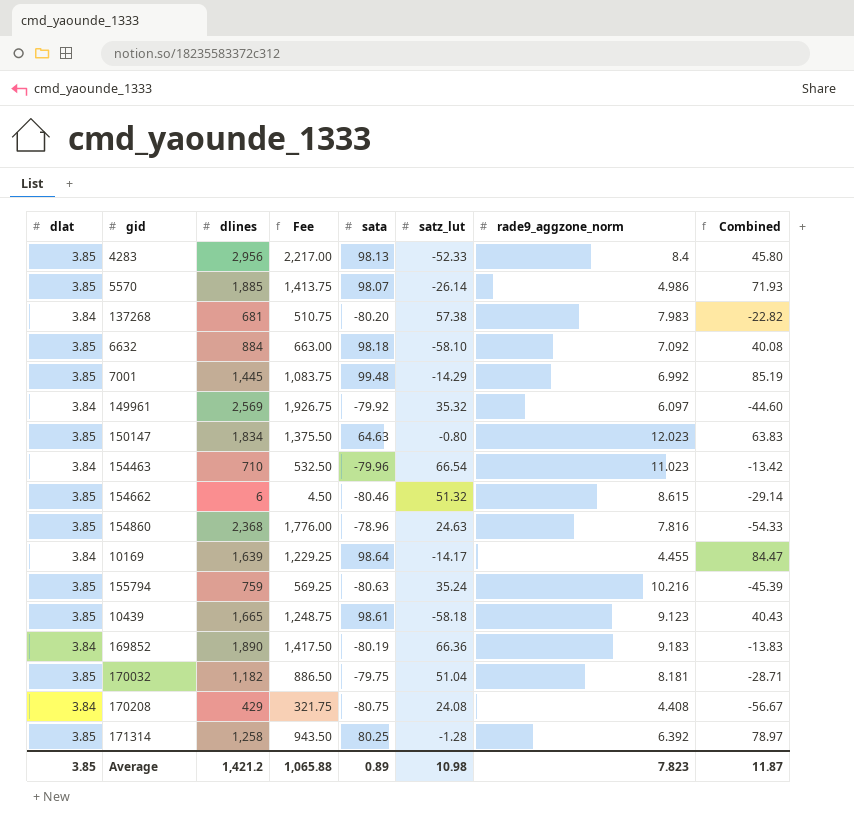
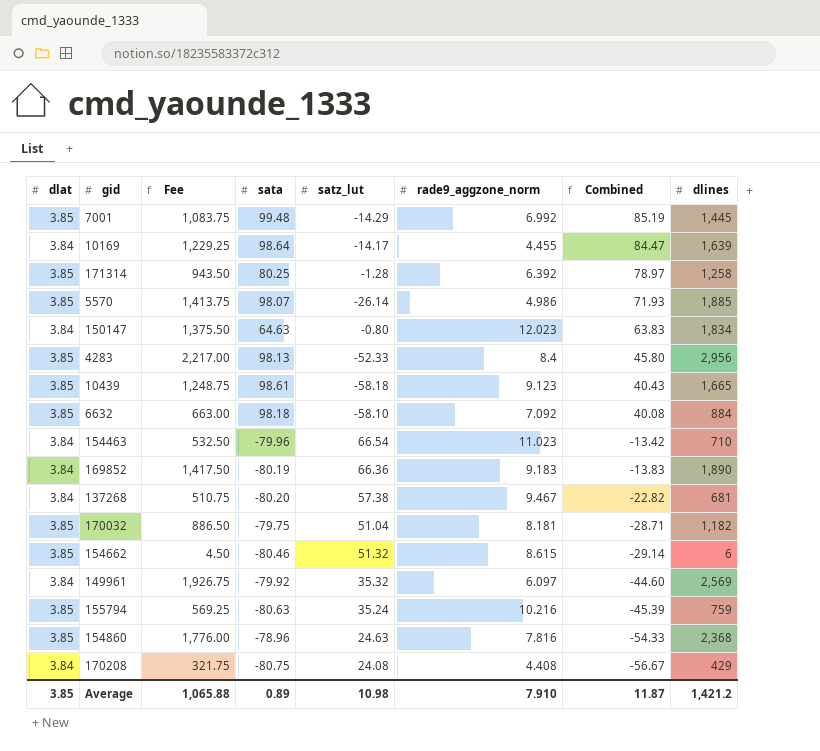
row order: none -> Combined descending
column dlines | position: 3 -> 8
150147 | dlat: 3.85 -> 3.84
137268 | rade9_aggzone_norm: 7.983 -> 9.467
Average | rade9_aggzone_norm: 7.823 -> 7.910

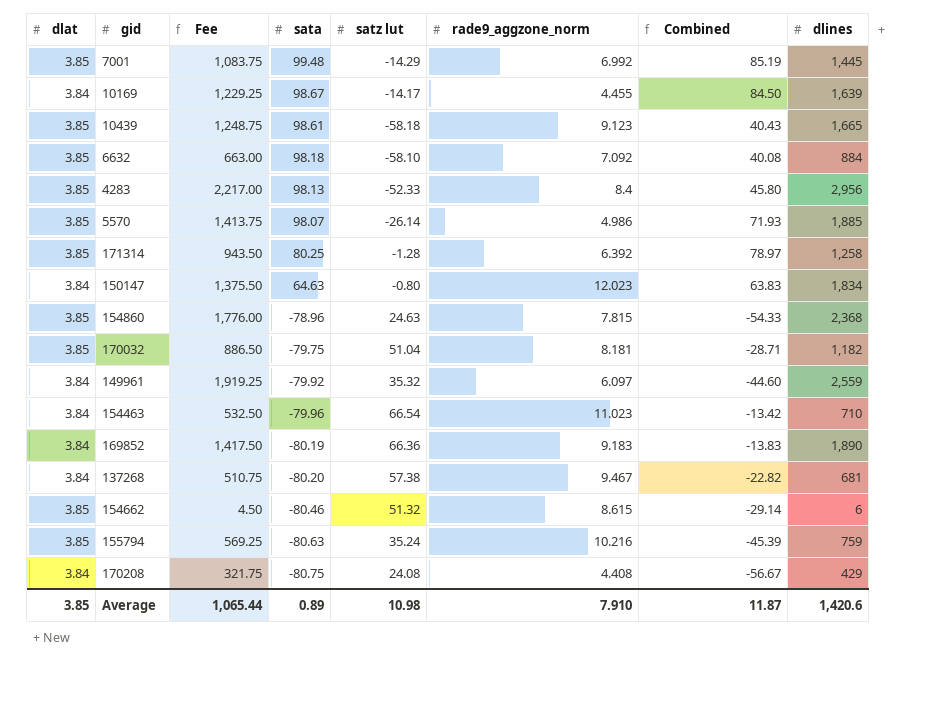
row order: Combined descending -> sata descending
column name: satz_lut -> satz lut
10169 | sata: 98.64 -> 98.67
10169 | Combined: 84.47 -> 84.50
154860 | rade9_aggzone_norm: 7.816 -> 7.815
149961 | Fee: 1,926.75 -> 1,919.25
149961 | dlines: 2,569 -> 2,559
Average | Fee: 1,065.88 -> 1,065.44
Average | dlines: 1,421.2 -> 1,420.6

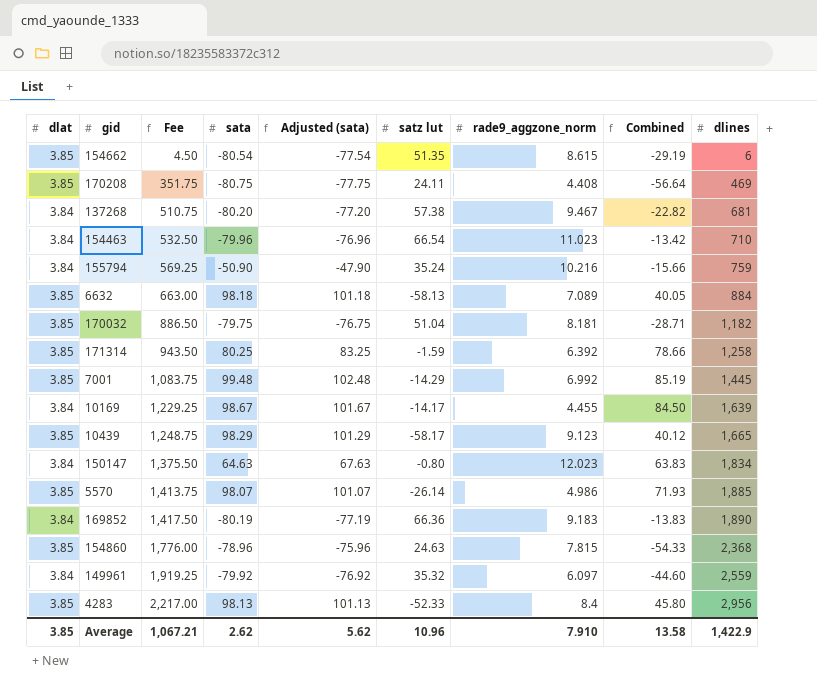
row order: sata descending -> Fee ascending
column Adjusted (sata) | formula: none -> [sata] + 3
154662 | sata: -80.46 -> -80.54
154662 | satz lut: 51.32 -> 51.35
154662 | Combined: -29.14 -> -29.19
170208 | dlat: 3.84 -> 3.85
170208 | Fee: 321.75 -> 351.75
170208 | satz lut: 24.08 -> 24.11
170208 | Combined: -56.67 -> -56.64
170208 | dlines: 429 -> 469
155794 | dlat: 3.85 -> 3.84
155794 | sata: -80.63 -> -50.90
155794 | Combined: -45.39 -> -15.66
6632 | satz lut: -58.10 -> -58.13
6632 | rade9_aggzone_norm: 7.092 -> 7.089
6632 | Combined: 40.08 -> 40.05
171314 | satz lut: -1.28 -> -1.59
171314 | Combined: 78.97 -> 78.66
10439 | sata: 98.61 -> 98.29
10439 | satz lut: -58.18 -> -58.17
10439 | Combined: 40.43 -> 40.12
Average | Fee: 1,065.44 -> 1,067.21
Average | sata: 0.89 -> 2.62
Average | satz lut: 10.98 -> 10.96
Average | Combined: 11.87 -> 13.58
Average | dlines: 1,420.6 -> 1,422.9

